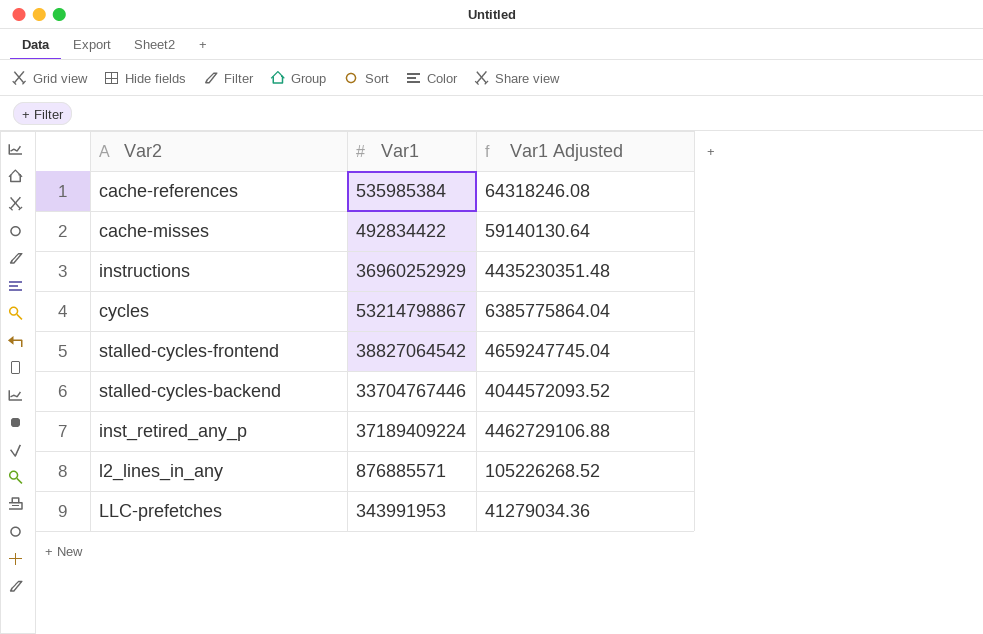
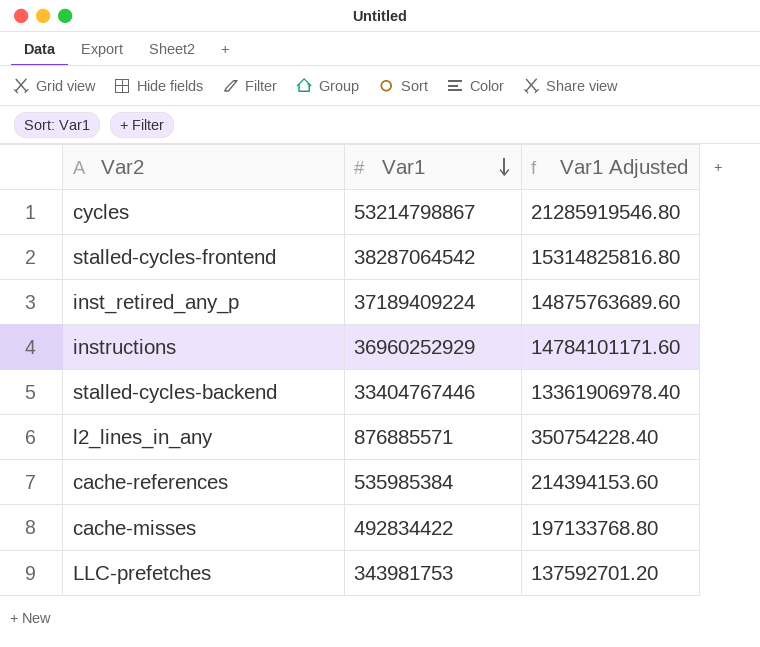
row order: none -> Var1 descending
column Var1 Adjusted | formula: [Var1] * 0.12 -> [Var1] * 0.4
stalled-cycles-frontend | Var1: 38827064542 -> 38287064542
stalled-cycles-backend | Var1: 33704767446 -> 33404767446
LLC-prefetches | Var1: 343991953 -> 343981753

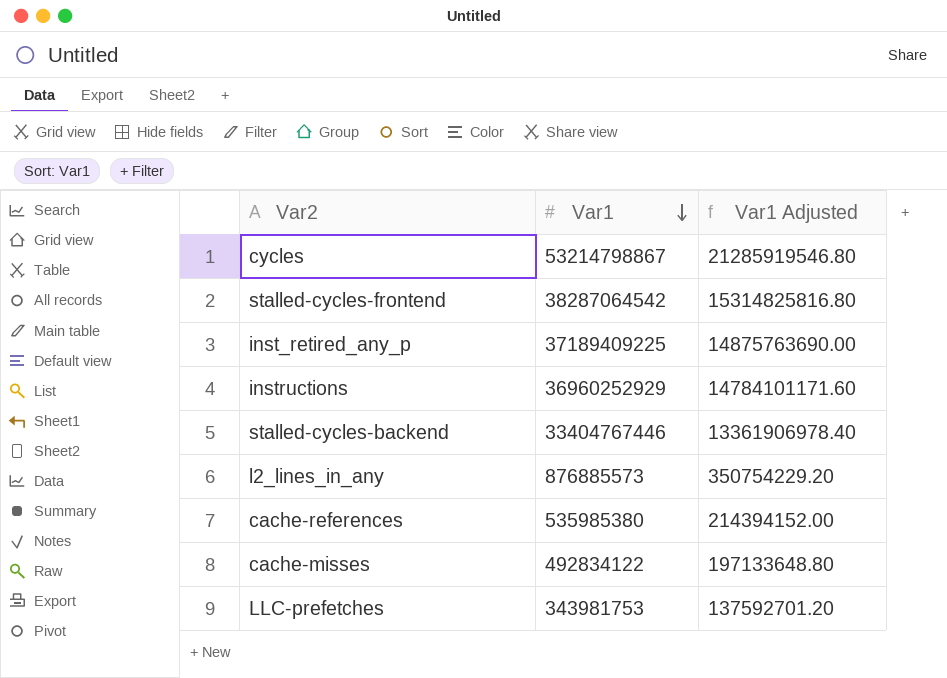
inst_retired_any_p | Var1: 37189409224 -> 37189409225
inst_retired_any_p | Var1 Adjusted: 14875763689.60 -> 14875763690.00
l2_lines_in_any | Var1: 876885571 -> 876885573
l2_lines_in_any | Var1 Adjusted: 350754228.40 -> 350754229.20
cache-references | Var1: 535985384 -> 535985380
cache-references | Var1 Adjusted: 214394153.60 -> 214394152.00
cache-misses | Var1: 492834422 -> 492834122
cache-misses | Var1 Adjusted: 197133768.80 -> 197133648.80

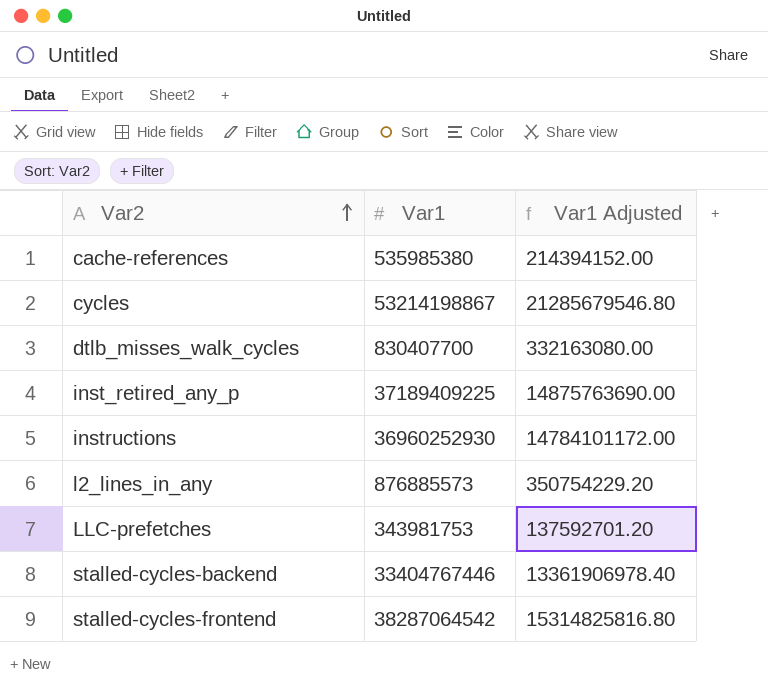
row order: Var1 descending -> Var2 ascending
row cache-misses: 492834122 | 197133648.80 -> none
cycles | Var1: 53214798867 -> 53214198867
cycles | Var1 Adjusted: 21285919546.80 -> 21285679546.80
row dtlb_misses_walk_cycles: none -> 830407700 | 332163080.00
instructions | Var1: 36960252929 -> 36960252930
instructions | Var1 Adjusted: 14784101171.60 -> 14784101172.00

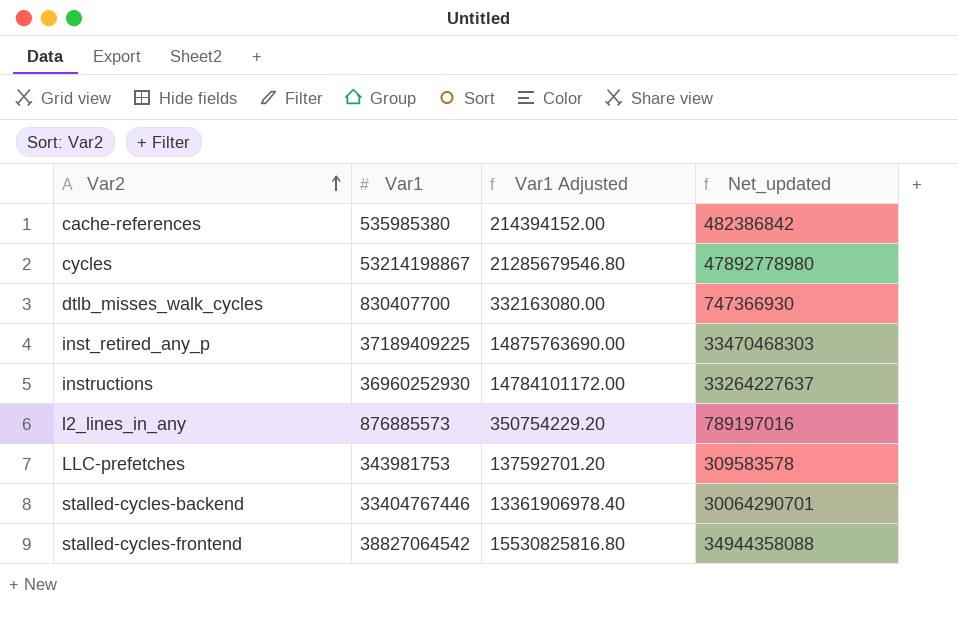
column Net_updated | formula: none -> [Var1] * 0.9
stalled-cycles-frontend | Var1: 38287064542 -> 38827064542
stalled-cycles-frontend | Var1 Adjusted: 15314825816.80 -> 15530825816.80

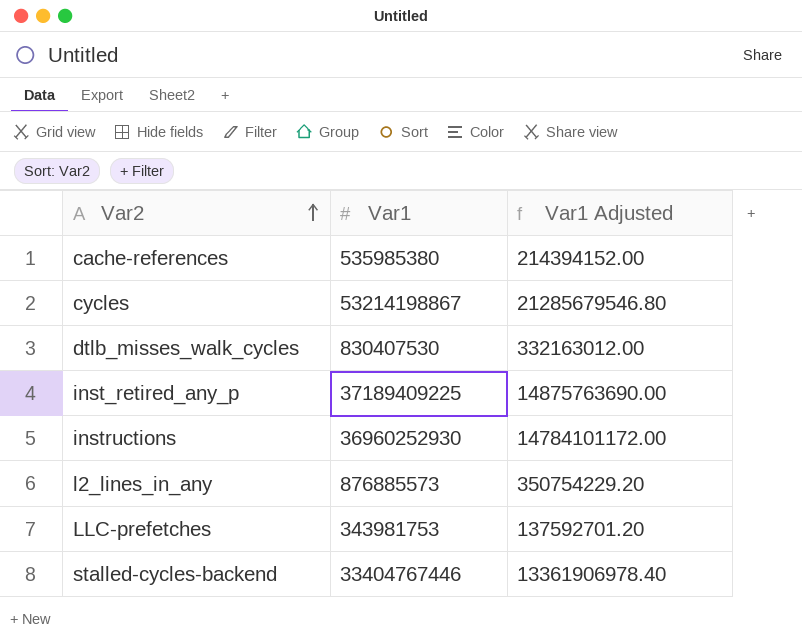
column Net_updated | formula: [Var1] * 0.9 -> none
row stalled-cycles-frontend: 38827064542 | 15530825816.80 | 34944358088 -> none
dtlb_misses_walk_cycles | Var1: 830407700 -> 830407530
dtlb_misses_walk_cycles | Var1 Adjusted: 332163080.00 -> 332163012.00

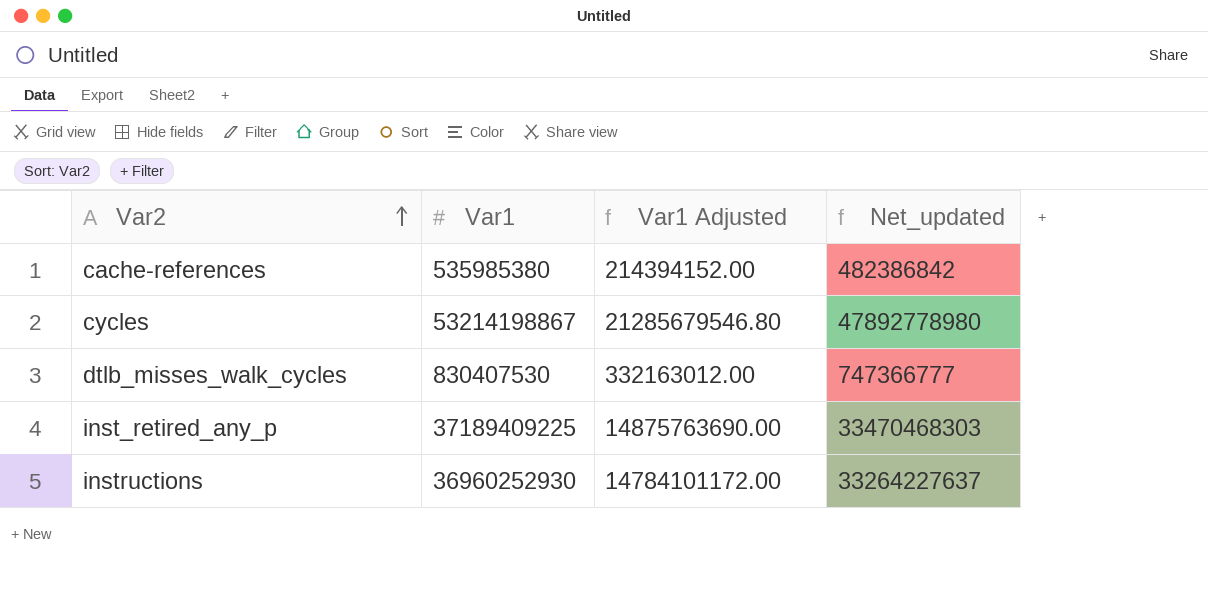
column Net_updated | formula: none -> [Var1] * 0.9
row l2_lines_in_any: 876885573 | 350754229.20 -> none
row LLC-prefetches: 343981753 | 137592701.20 -> none
row stalled-cycles-backend: 33404767446 | 13361906978.40 -> none

